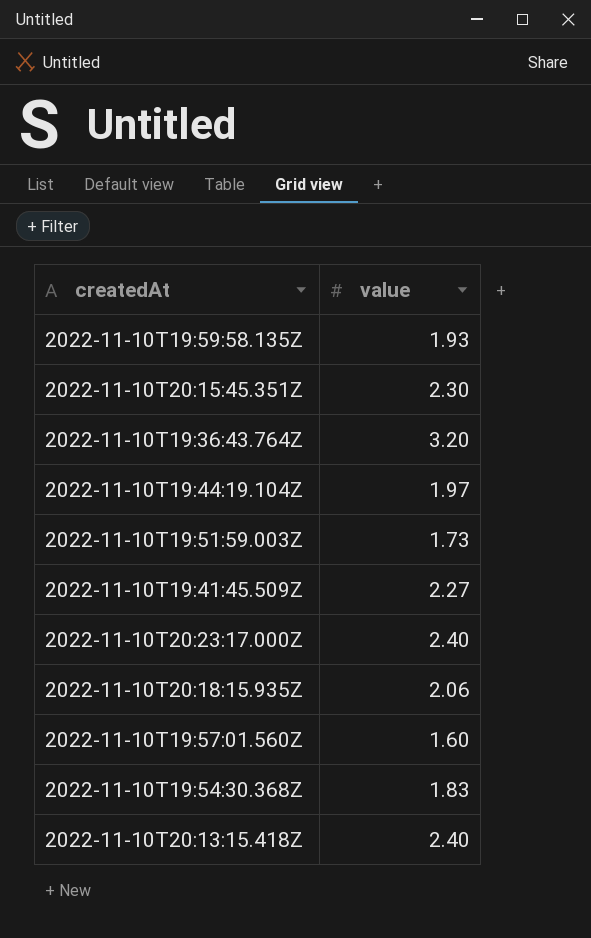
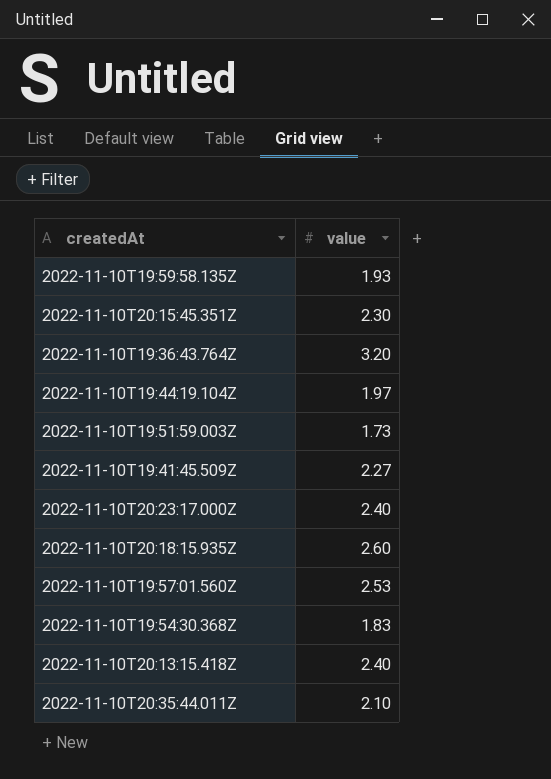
2022-11-10T20:18:15.935Z | value: 2.06 -> 2.60
2022-11-10T19:57:01.560Z | value: 1.60 -> 2.53
row 2022-11-10T20:35:44.011Z: none -> 2.10

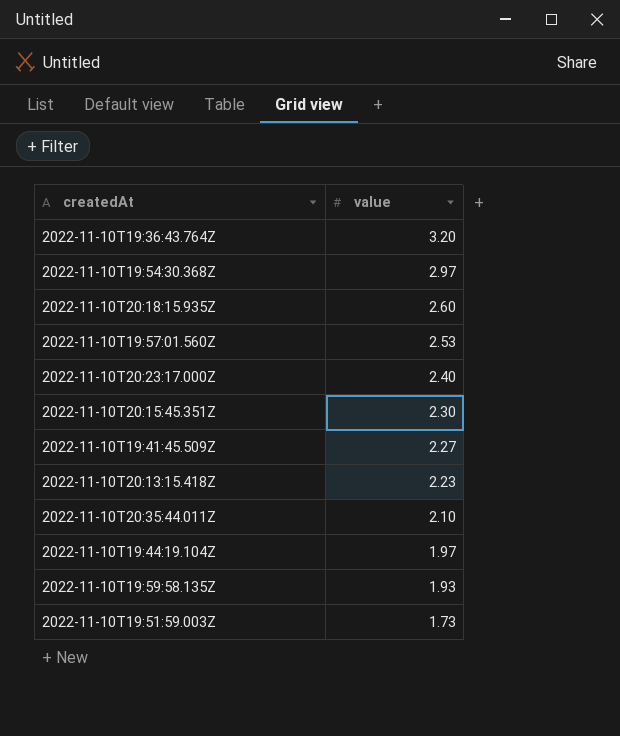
row order: none -> value descending
2022-11-10T19:54:30.368Z | value: 1.83 -> 2.97
2022-11-10T20:13:15.418Z | value: 2.40 -> 2.23

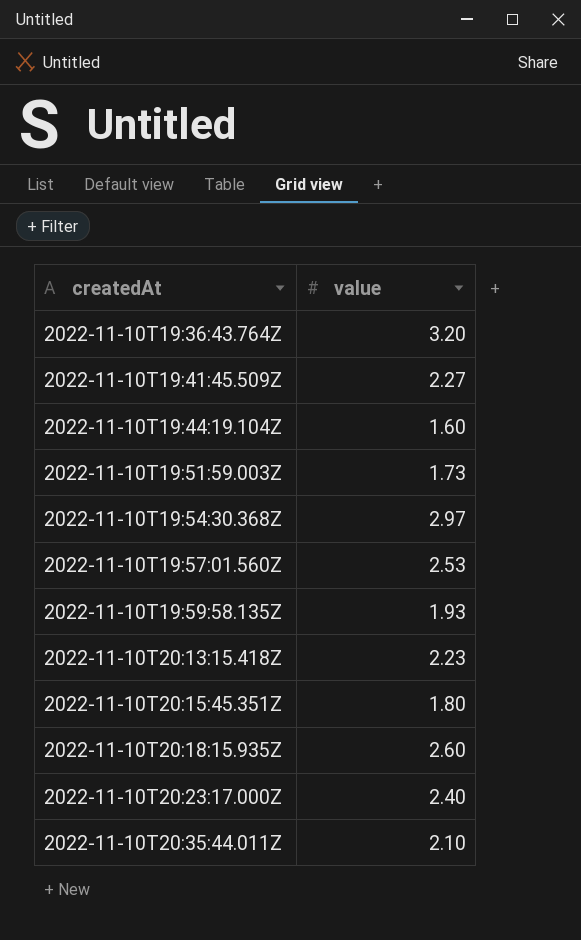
row order: value descending -> createdAt ascending
2022-11-10T19:44:19.104Z | value: 1.97 -> 1.60
2022-11-10T20:15:45.351Z | value: 2.30 -> 1.80

